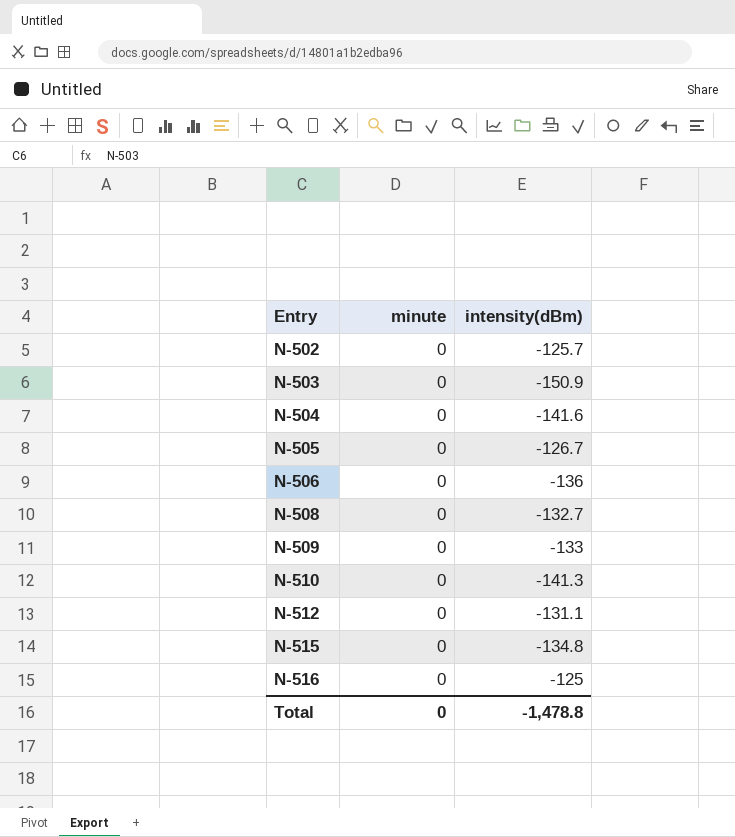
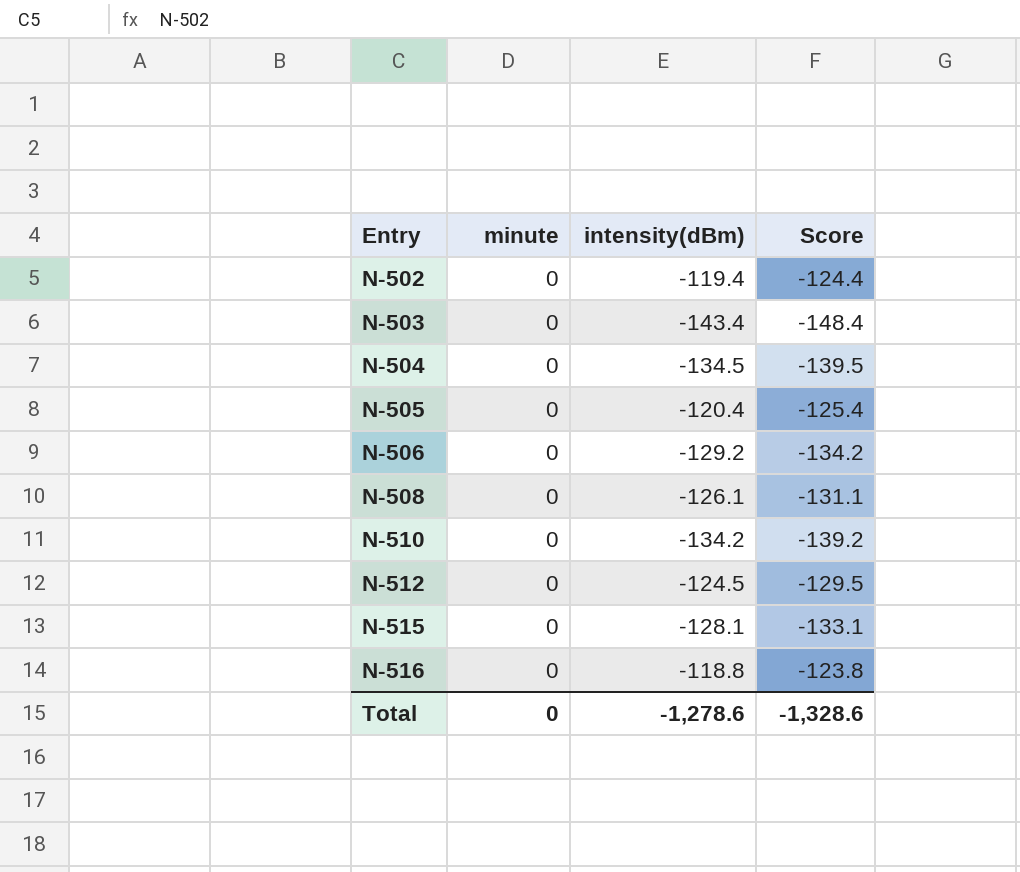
column Score | formula: none -> [intensity(dBm)] - 5
row N-509: 0 | -133 -> none
N-502 | intensity(dBm): -125.7 -> -119.4
N-503 | intensity(dBm): -150.9 -> -143.4
N-504 | intensity(dBm): -141.6 -> -134.5
N-505 | intensity(dBm): -126.7 -> -120.4
N-506 | intensity(dBm): -136 -> -129.2
N-508 | intensity(dBm): -132.7 -> -126.1
N-510 | intensity(dBm): -141.3 -> -134.2
N-512 | intensity(dBm): -131.1 -> -124.5
N-515 | intensity(dBm): -134.8 -> -128.1
N-516 | intensity(dBm): -125 -> -118.8
Total | intensity(dBm): -1,478.8 -> -1,278.6

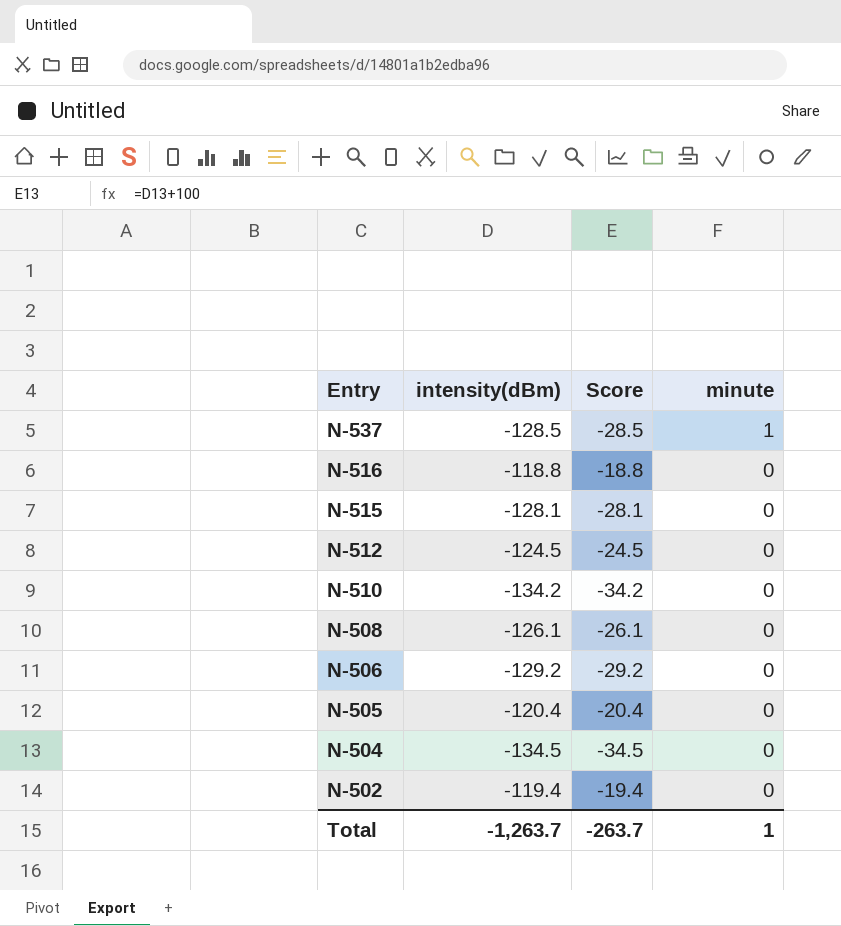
row order: Entry ascending -> Entry descending
column Score | formula: [intensity(dBm)] - 5 -> [intensity(dBm)] + 100
column minute | position: 2 -> 4
row N-503: 0 | -143.4 | -148.4 -> none
row N-537: none -> -128.5 | -28.5 | 1
Total | intensity(dBm): -1,278.6 -> -1,263.7
Total | Score: -1,328.6 -> -263.7
Total | minute: 0 -> 1

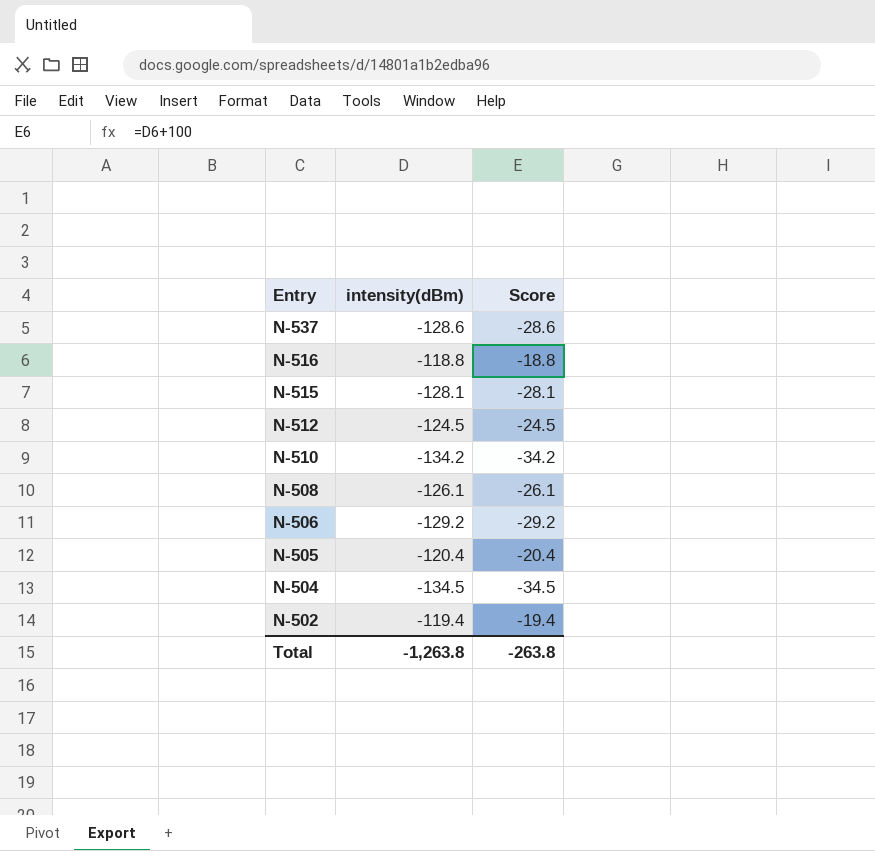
column minute | position: 4 -> none
N-537 | intensity(dBm): -128.5 -> -128.6
N-537 | Score: -28.5 -> -28.6
Total | intensity(dBm): -1,263.7 -> -1,263.8
Total | Score: -263.7 -> -263.8

